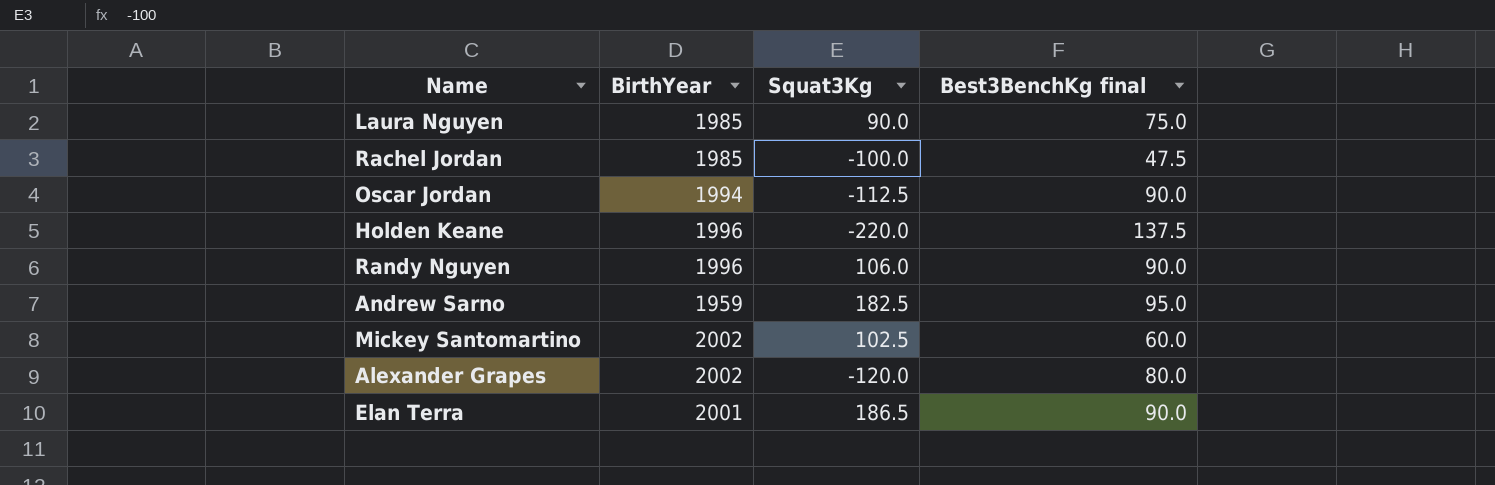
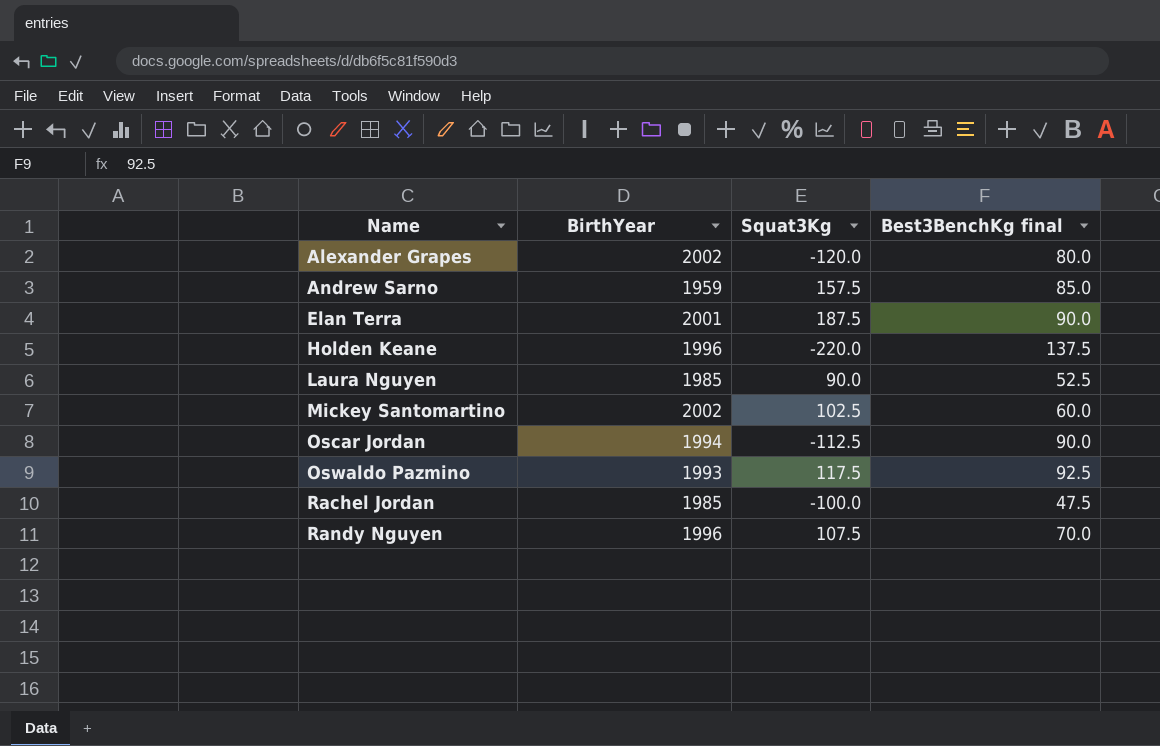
row order: none -> Name ascending
Andrew Sarno | Squat3Kg: 182.5 -> 157.5
Andrew Sarno | Best3BenchKg final: 95.0 -> 85.0
Elan Terra | Squat3Kg: 186.5 -> 187.5
Laura Nguyen | Best3BenchKg final: 75.0 -> 52.5
row Oswaldo Pazmino: none -> 1993 | 117.5 | 92.5
Randy Nguyen | Squat3Kg: 106.0 -> 107.5
Randy Nguyen | Best3BenchKg final: 90.0 -> 70.0

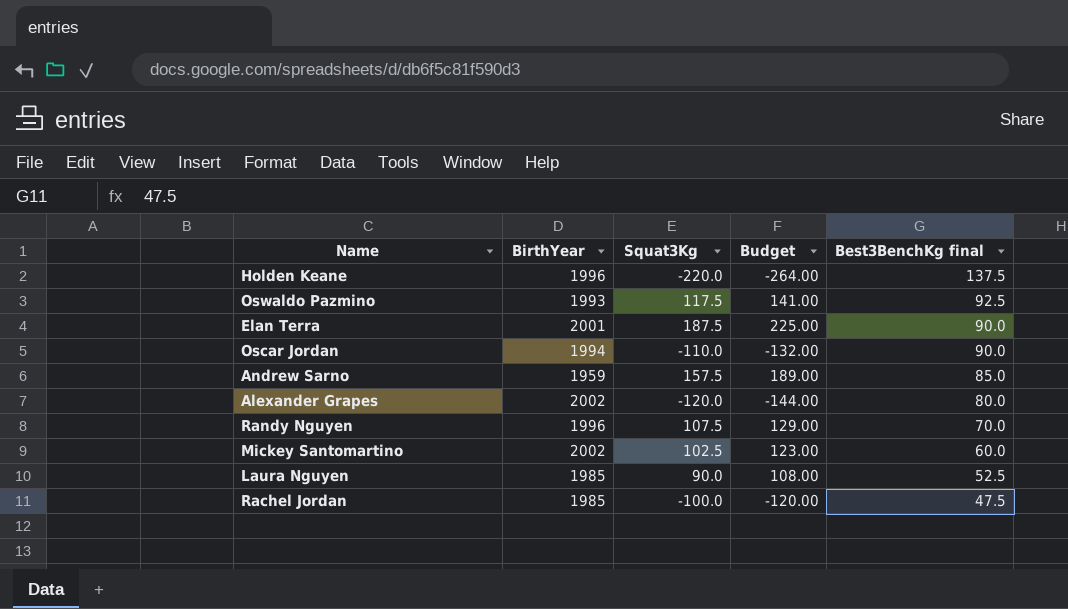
row order: Name ascending -> Best3BenchKg final descending
column Budget | formula: none -> [Squat3Kg] * 1.2
Oscar Jordan | Squat3Kg: -112.5 -> -110.0

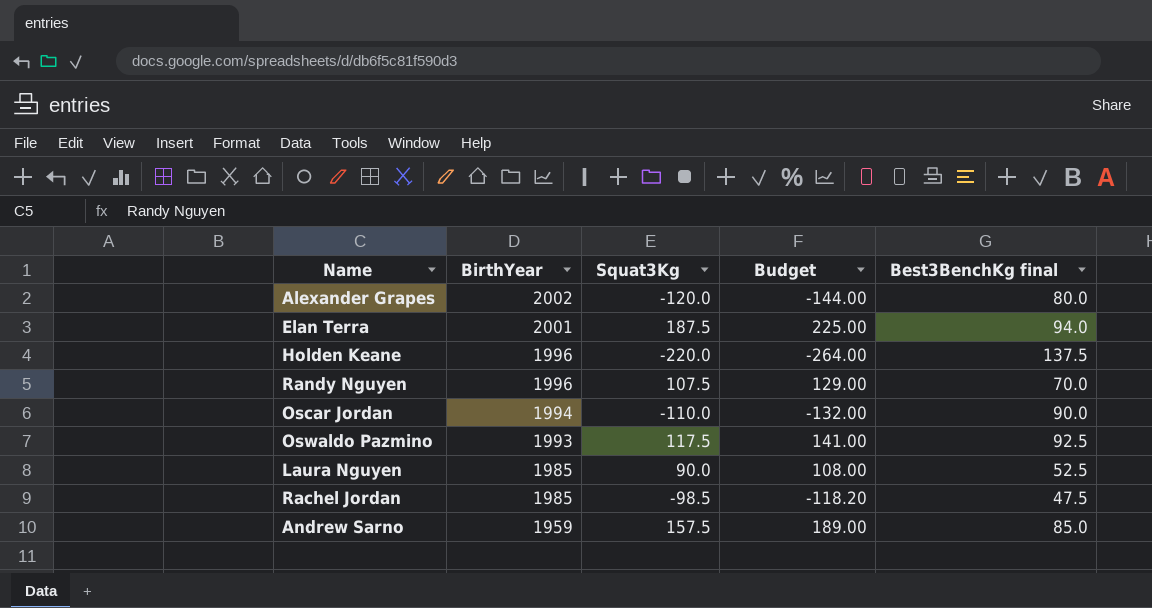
row order: Best3BenchKg final descending -> BirthYear descending
row Mickey Santomartino: 2002 | 102.5 | 123.00 | 60.0 -> none
Elan Terra | Best3BenchKg final: 90.0 -> 94.0
Rachel Jordan | Squat3Kg: -100.0 -> -98.5
Rachel Jordan | Budget: -120.00 -> -118.20

